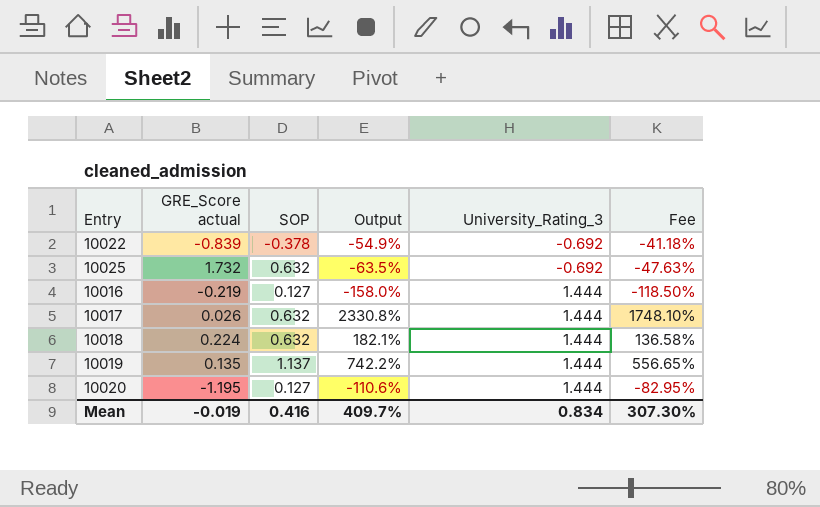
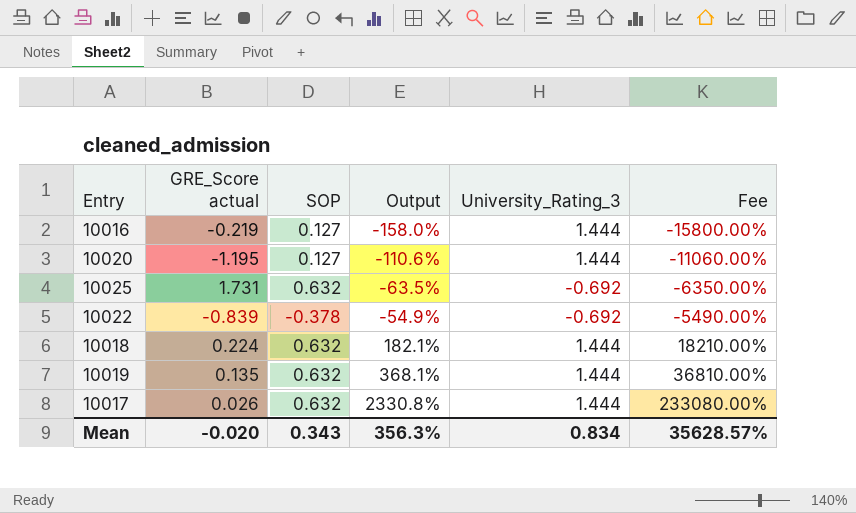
row order: University_Rating_3 ascending -> Output ascending
column Fee | formula: [Output] * 0.75 -> [Output] * 100
10025 | GRE_Score actual: 1.732 -> 1.731
10019 | SOP: 1.137 -> 0.632
10019 | Output: 742.2% -> 368.1%
Mean | GRE_Score actual: -0.019 -> -0.020
Mean | SOP: 0.416 -> 0.343
Mean | Output: 409.7% -> 356.3%
Mean | Fee: 307.30% -> 35628.57%

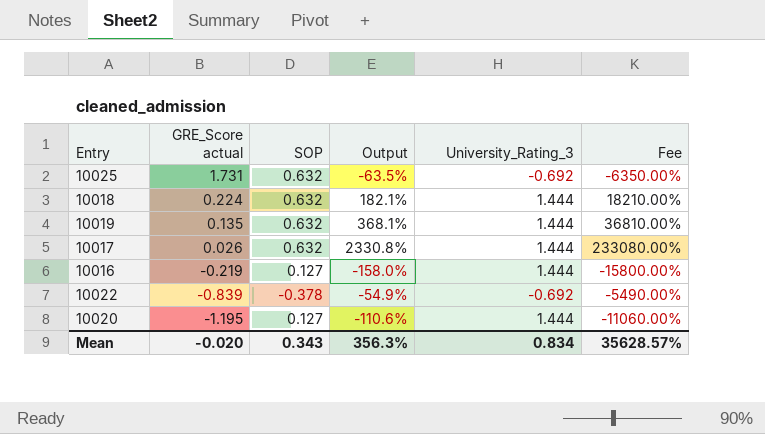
row order: Output ascending -> GRE_Score actual descending

